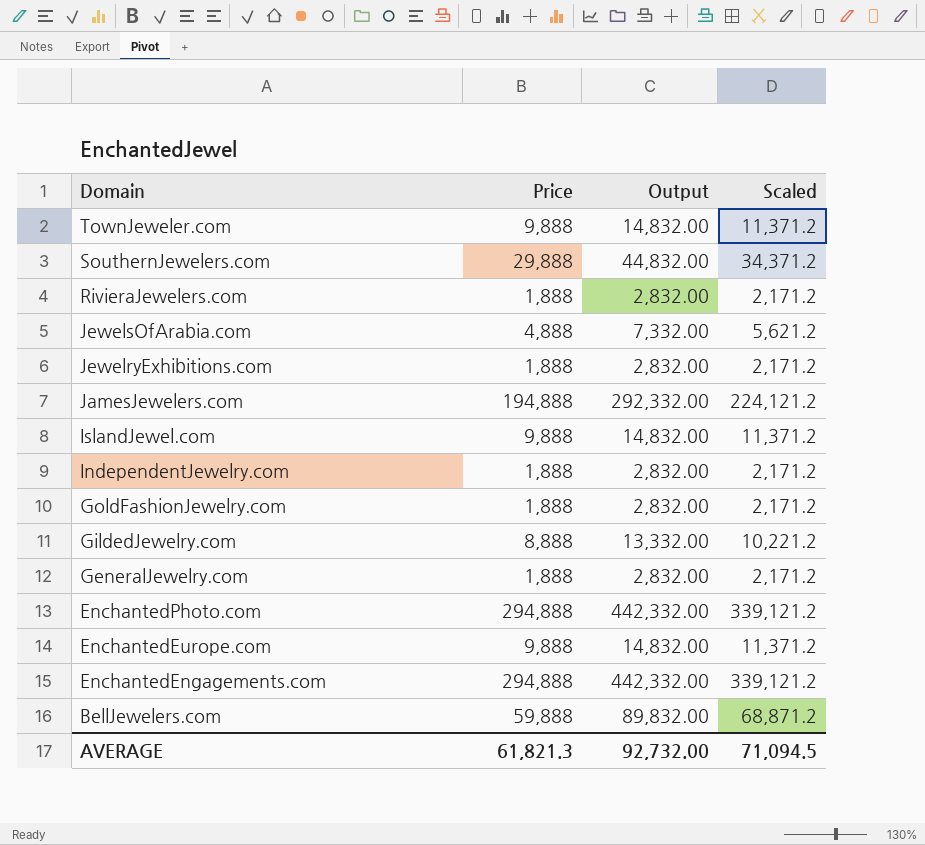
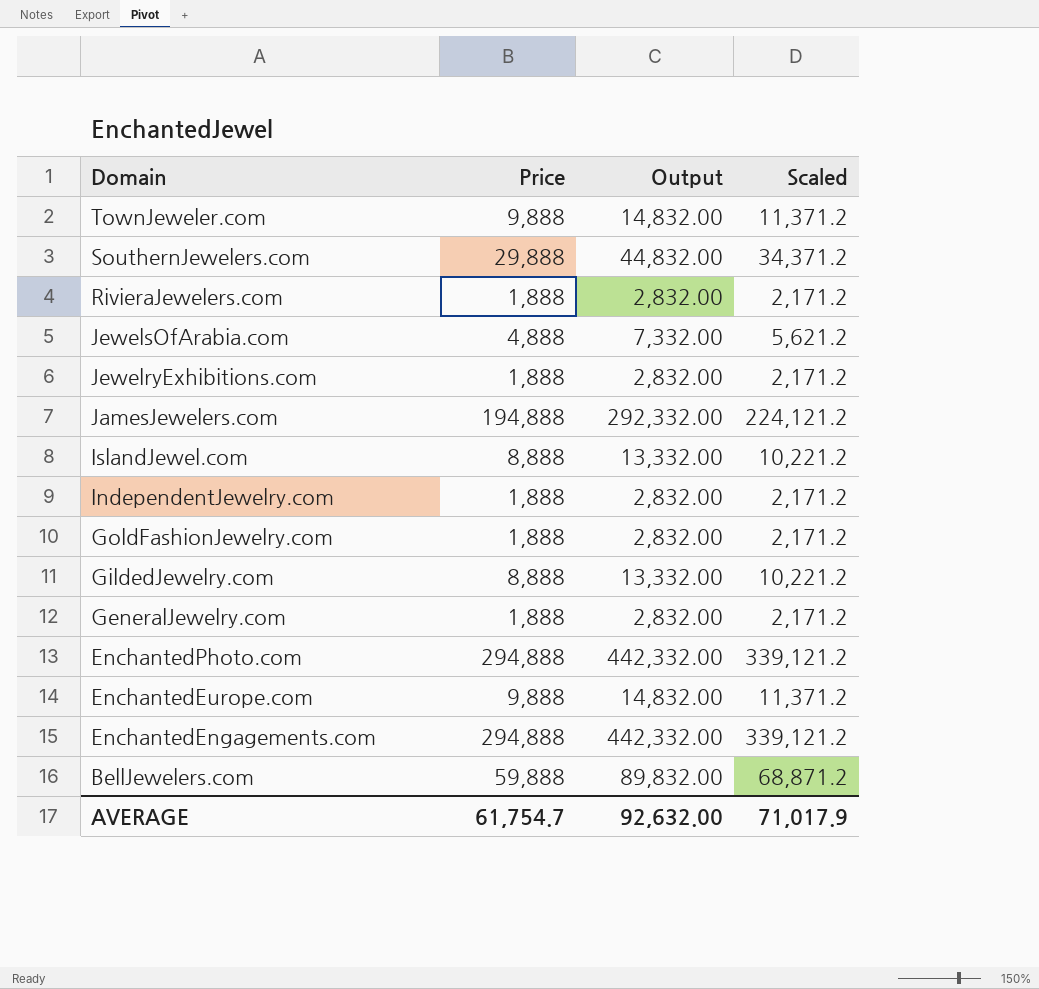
IslandJewel.com | Price: 9,888 -> 8,888
IslandJewel.com | Output: 14,832.00 -> 13,332.00
IslandJewel.com | Scaled: 11,371.2 -> 10,221.2
AVERAGE | Price: 61,821.3 -> 61,754.7
AVERAGE | Output: 92,732.00 -> 92,632.00
AVERAGE | Scaled: 71,094.5 -> 71,017.9

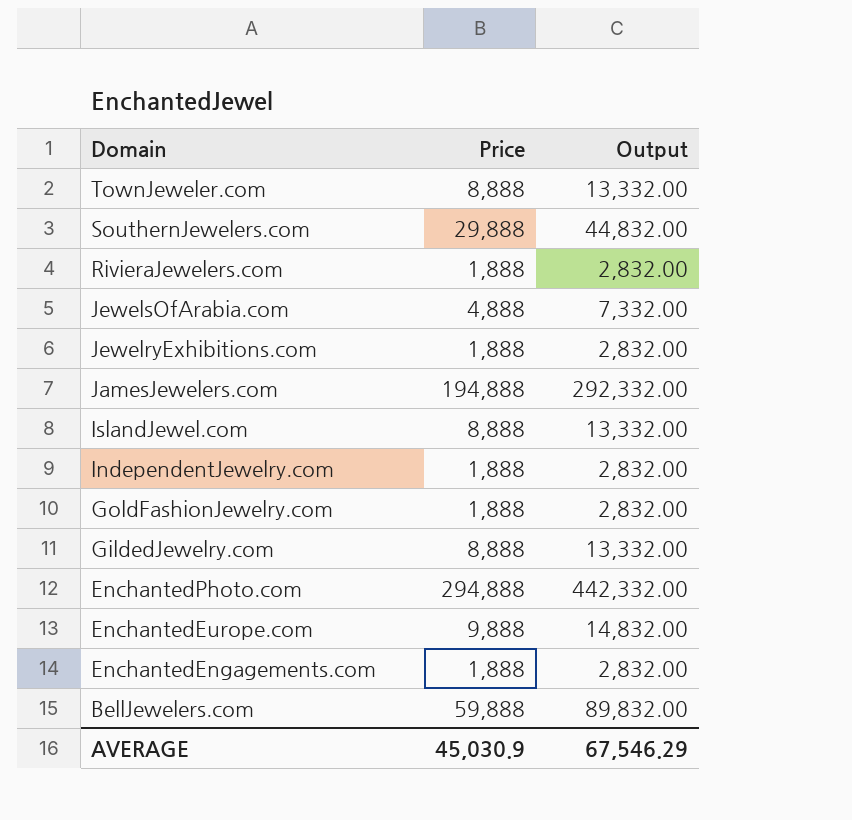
column Scaled | formula: [Price] * 1.15 -> none
row GeneralJewelry.com: 1,888 | 2,832.00 | 2,171.2 -> none
TownJeweler.com | Price: 9,888 -> 8,888
TownJeweler.com | Output: 14,832.00 -> 13,332.00
EnchantedEngagements.com | Price: 294,888 -> 1,888
EnchantedEngagements.com | Output: 442,332.00 -> 2,832.00
AVERAGE | Price: 61,754.7 -> 45,030.9
AVERAGE | Output: 92,632.00 -> 67,546.29

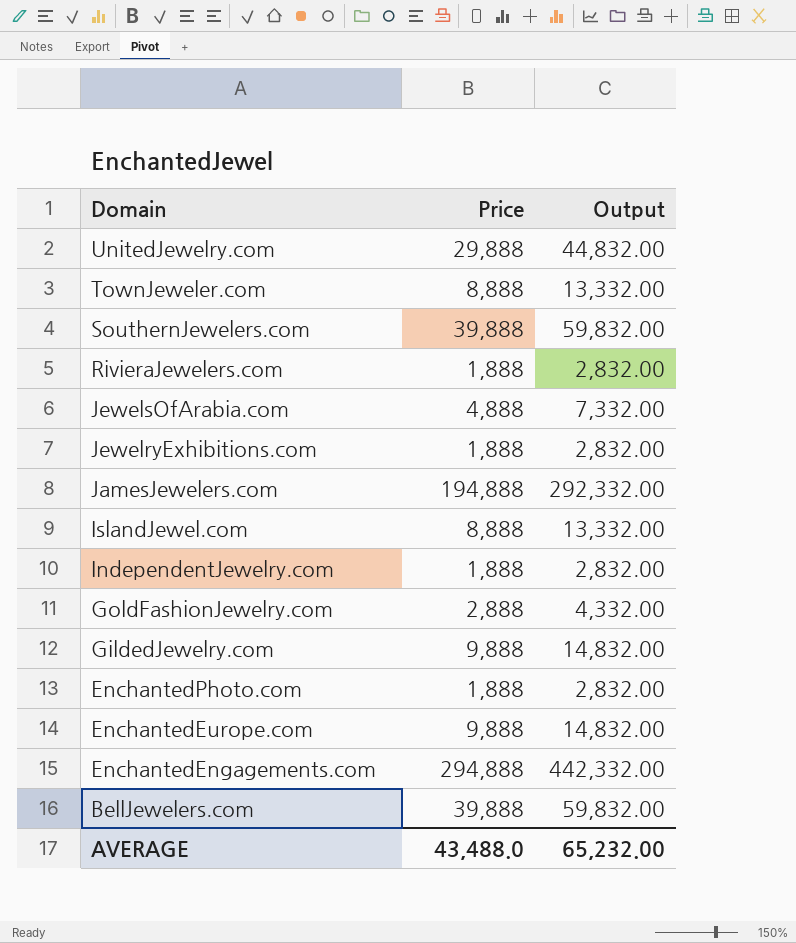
row UnitedJewelry.com: none -> 29,888 | 44,832.00
SouthernJewelers.com | Price: 29,888 -> 39,888
SouthernJewelers.com | Output: 44,832.00 -> 59,832.00
GoldFashionJewelry.com | Price: 1,888 -> 2,888
GoldFashionJewelry.com | Output: 2,832.00 -> 4,332.00
GildedJewelry.com | Price: 8,888 -> 9,888
GildedJewelry.com | Output: 13,332.00 -> 14,832.00
EnchantedPhoto.com | Price: 294,888 -> 1,888
EnchantedPhoto.com | Output: 442,332.00 -> 2,832.00
EnchantedEngagements.com | Price: 1,888 -> 294,888
EnchantedEngagements.com | Output: 2,832.00 -> 442,332.00
BellJewelers.com | Price: 59,888 -> 39,888
BellJewelers.com | Output: 89,832.00 -> 59,832.00
AVERAGE | Price: 45,030.9 -> 43,488.0
AVERAGE | Output: 67,546.29 -> 65,232.00

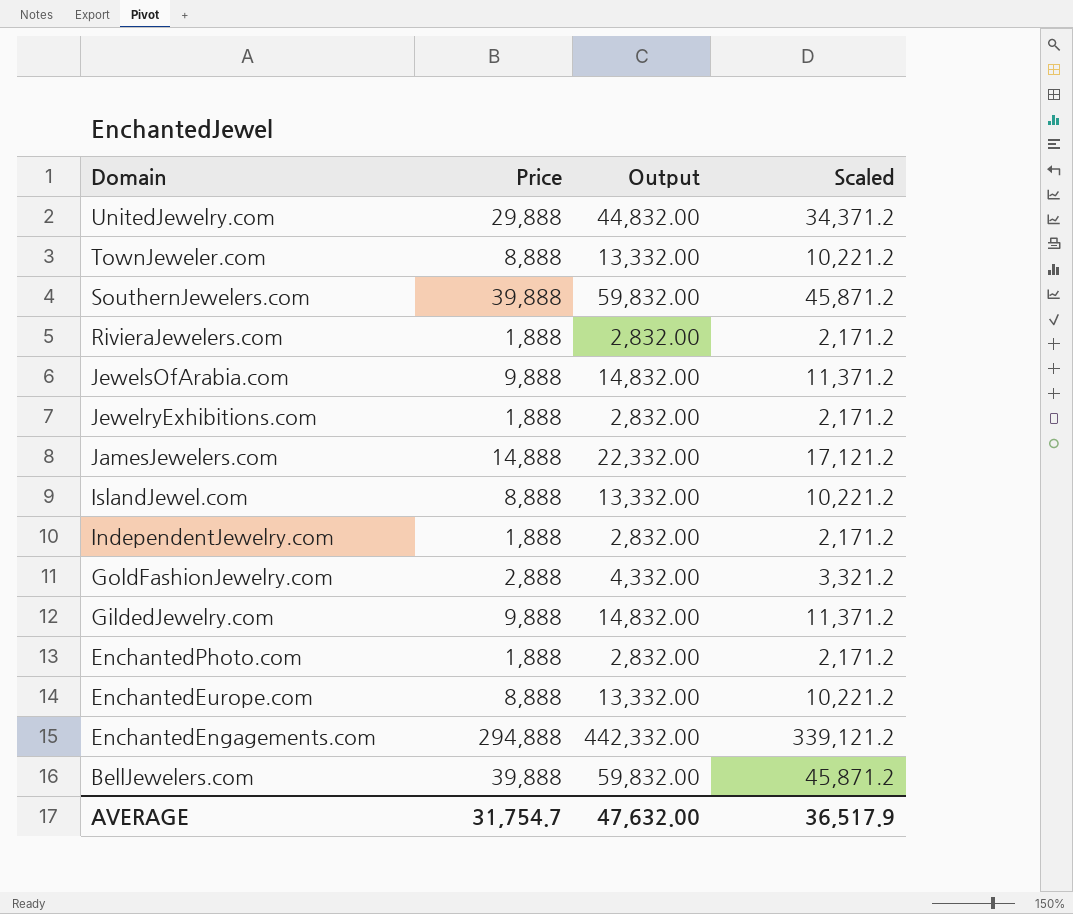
column Scaled | formula: none -> [Price] * 1.15
JewelsOfArabia.com | Price: 4,888 -> 9,888
JewelsOfArabia.com | Output: 7,332.00 -> 14,832.00
JamesJewelers.com | Price: 194,888 -> 14,888
JamesJewelers.com | Output: 292,332.00 -> 22,332.00
EnchantedEurope.com | Price: 9,888 -> 8,888
EnchantedEurope.com | Output: 14,832.00 -> 13,332.00
AVERAGE | Price: 43,488.0 -> 31,754.7
AVERAGE | Output: 65,232.00 -> 47,632.00

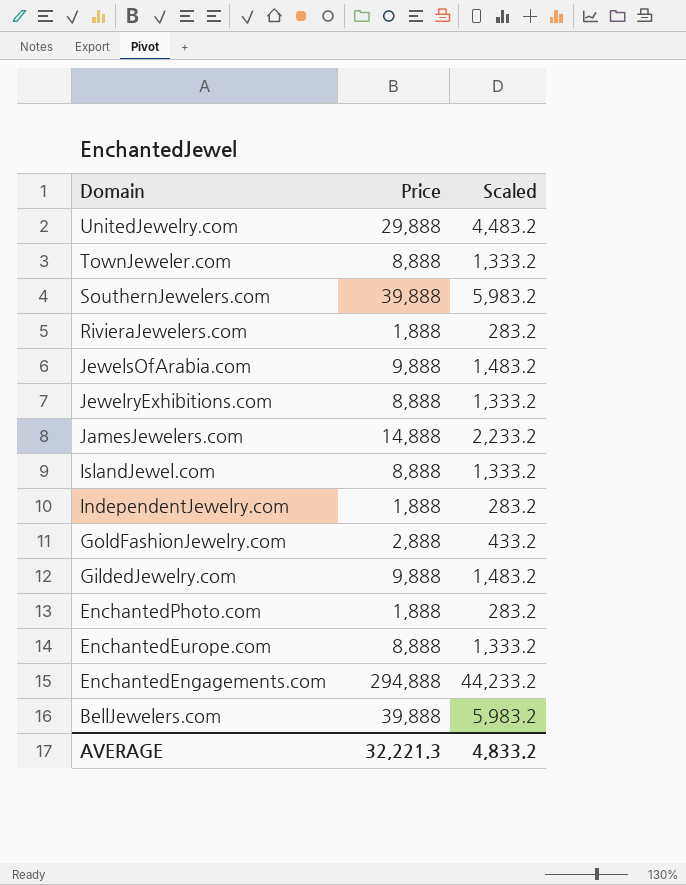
column Output | formula: [Price] * 1.5 -> none
column Scaled | formula: [Price] * 1.15 -> [Price] * 0.15
JewelryExhibitions.com | Price: 1,888 -> 8,888
AVERAGE | Price: 31,754.7 -> 32,221.3
AVERAGE | Scaled: 36,517.9 -> 4,833.2

